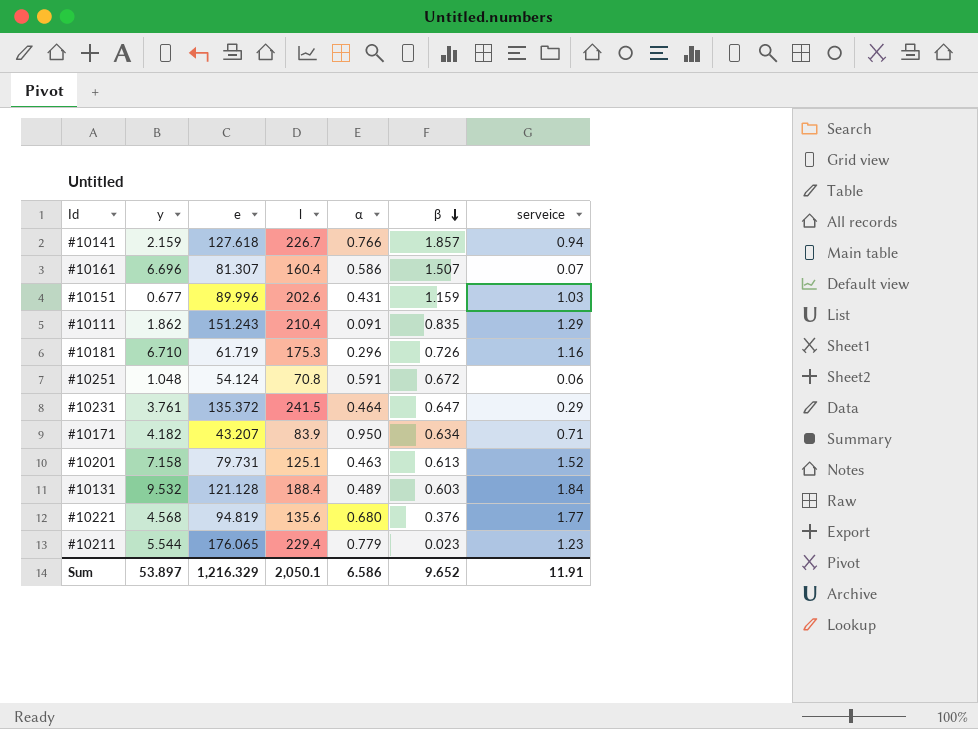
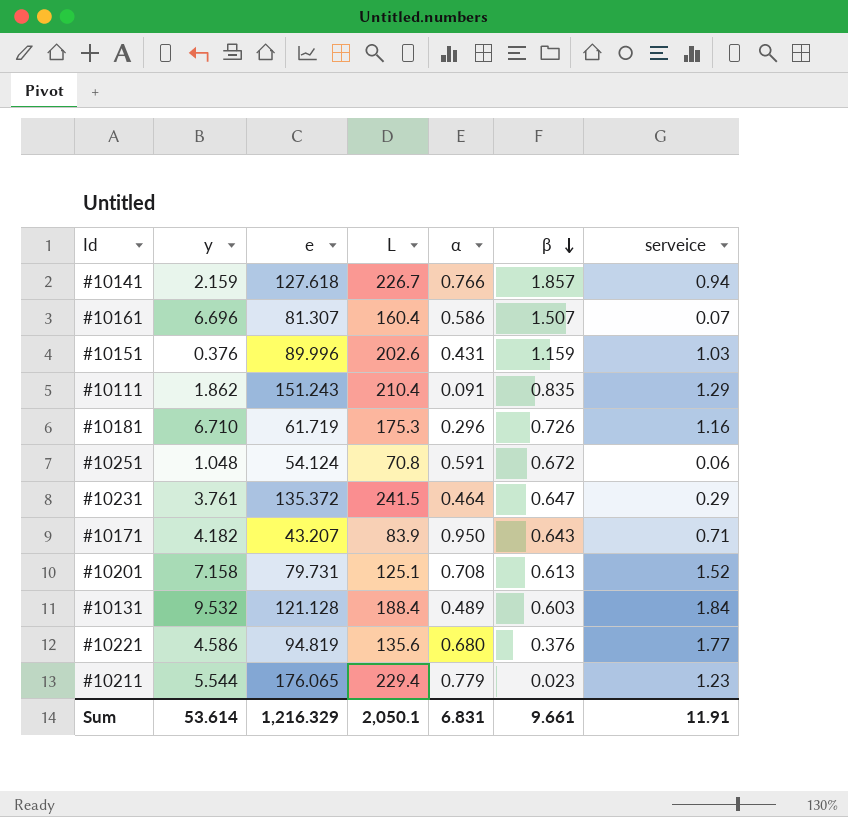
column name: l -> L
#10151 | y: 0.677 -> 0.376
#10171 | β: 0.634 -> 0.643
#10201 | α: 0.463 -> 0.708
#10221 | y: 4.568 -> 4.586
Sum | y: 53.897 -> 53.614
Sum | α: 6.586 -> 6.831
Sum | β: 9.652 -> 9.661

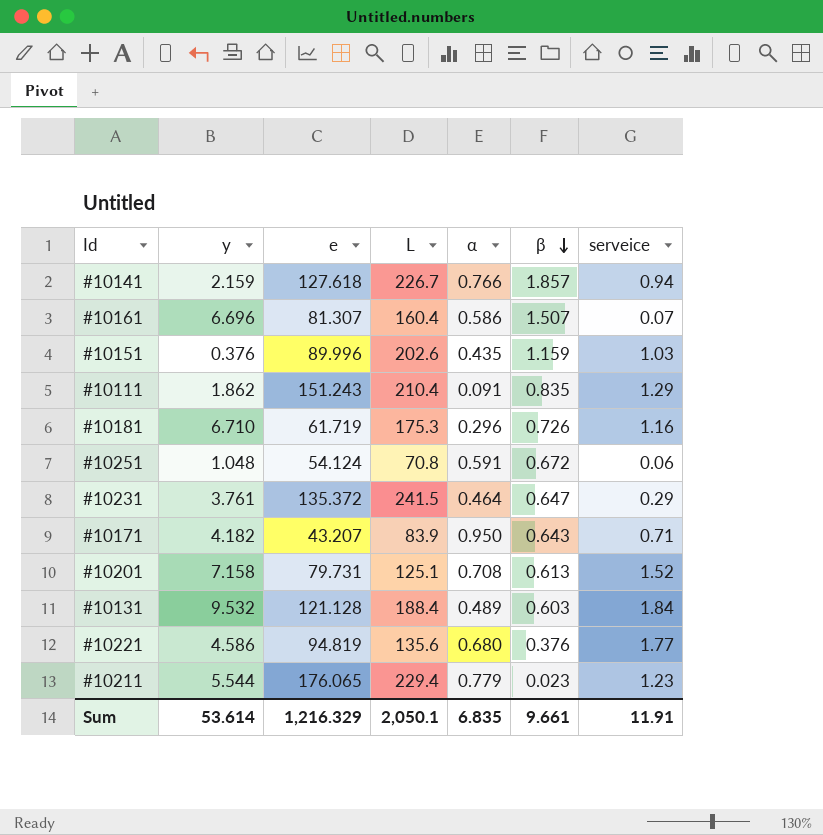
#10151 | α: 0.431 -> 0.435
Sum | α: 6.831 -> 6.835

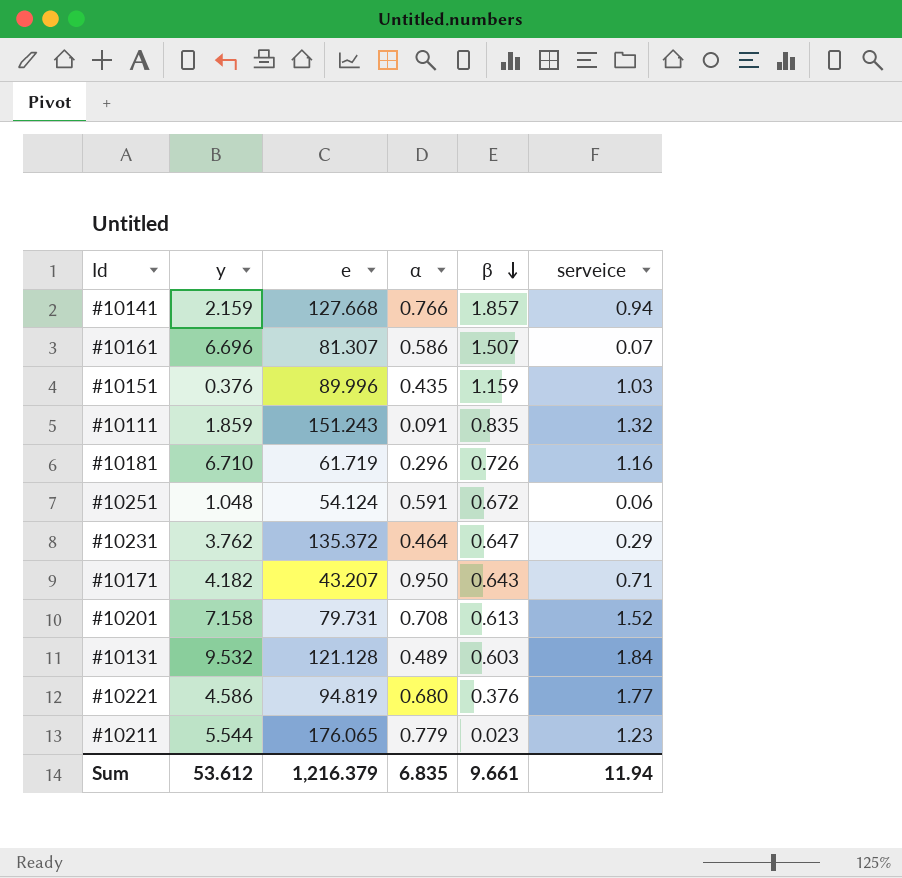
column L | position: 4 -> none
#10141 | e: 127.618 -> 127.668
#10111 | y: 1.862 -> 1.859
#10111 | serveice: 1.29 -> 1.32
#10231 | y: 3.761 -> 3.762
Sum | y: 53.614 -> 53.612
Sum | e: 1,216.329 -> 1,216.379
Sum | serveice: 11.91 -> 11.94

